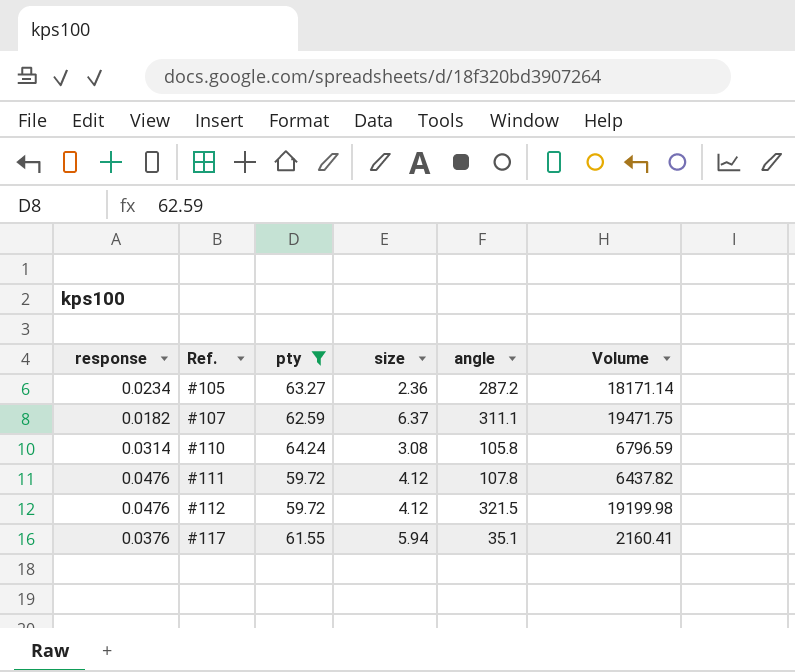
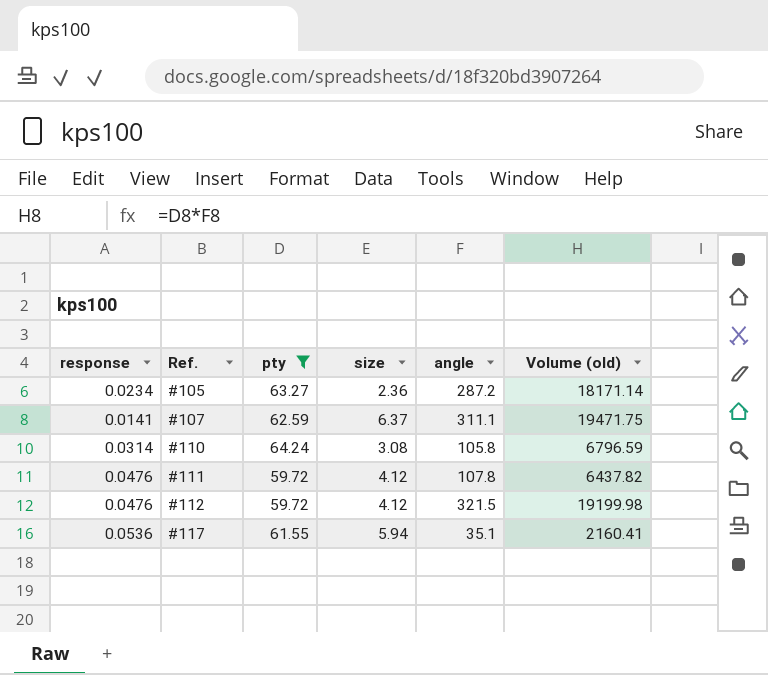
column name: Volume -> Volume (old)
#107 | response: 0.0182 -> 0.0141
#117 | response: 0.0376 -> 0.0536

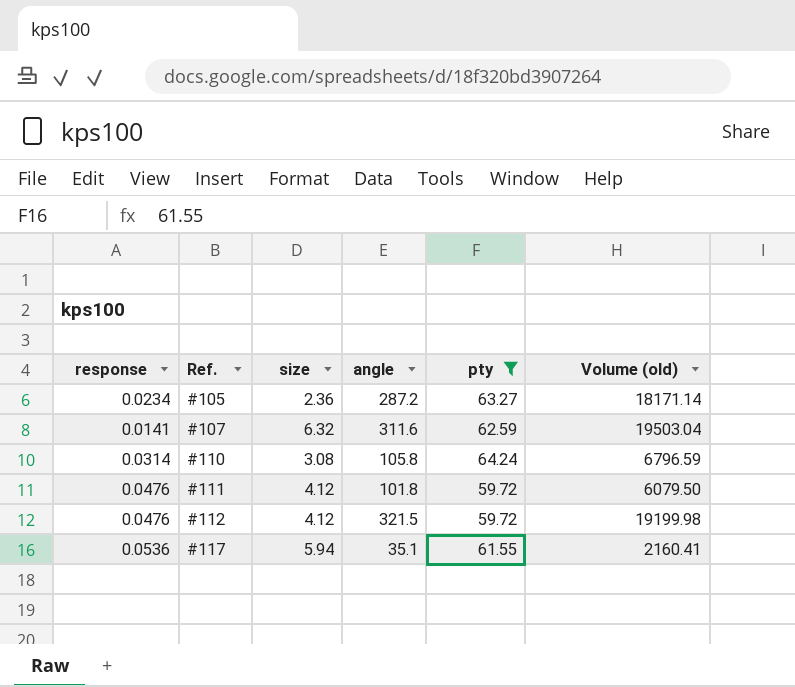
column pty | position: 3 -> 5
#107 | size: 6.37 -> 6.32
#107 | angle: 311.1 -> 311.6
#107 | Volume (old): 19471.75 -> 19503.04
#111 | angle: 107.8 -> 101.8
#111 | Volume (old): 6437.82 -> 6079.50

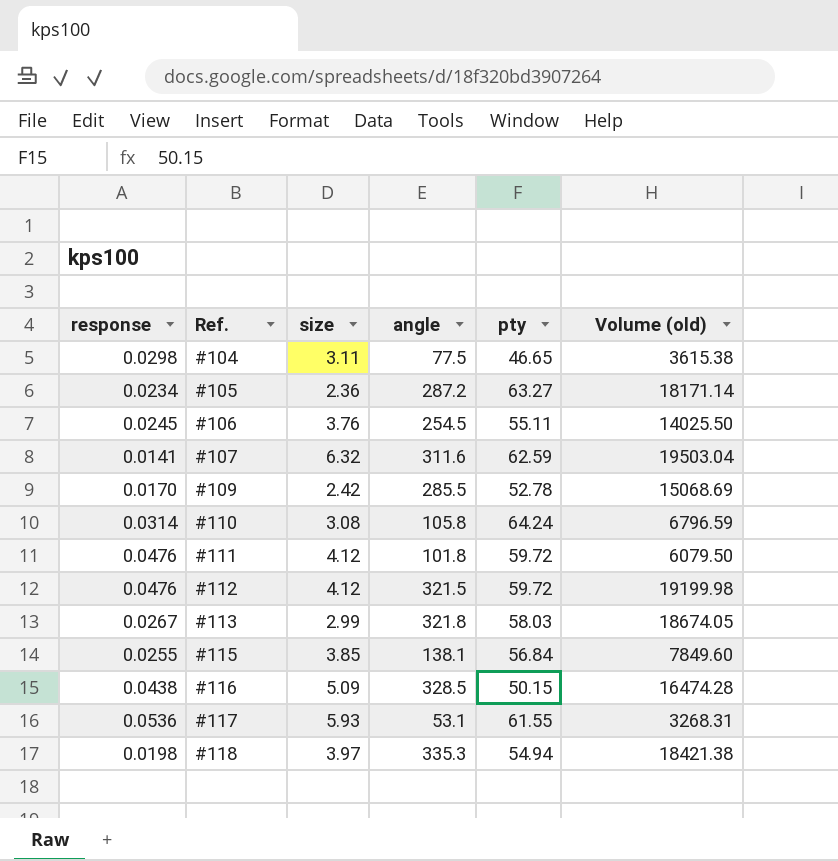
filter: pty >= 59.72 -> none
#117 | size: 5.94 -> 5.93
#117 | angle: 35.1 -> 53.1
#117 | Volume (old): 2160.41 -> 3268.31

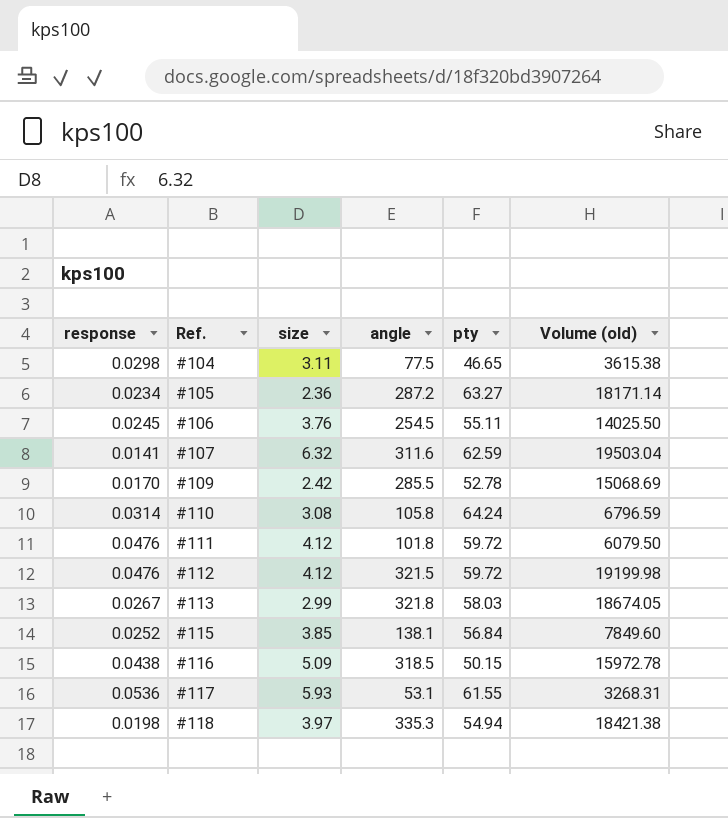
#115 | response: 0.0255 -> 0.0252
#116 | angle: 328.5 -> 318.5
#116 | Volume (old): 16474.28 -> 15972.78

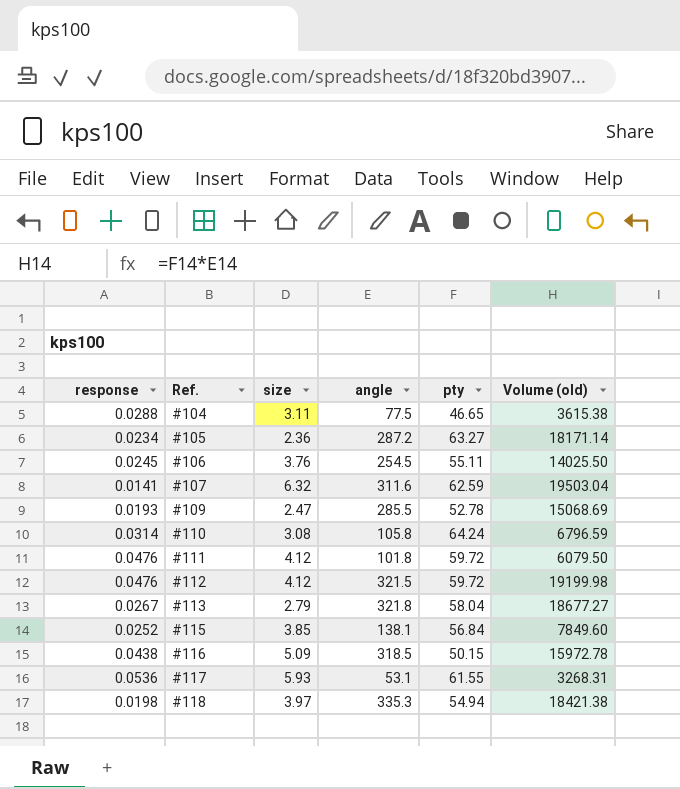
#104 | response: 0.0298 -> 0.0288
#109 | response: 0.0170 -> 0.0193
#109 | size: 2.42 -> 2.47
#113 | size: 2.99 -> 2.79
#113 | pty: 58.03 -> 58.04
#113 | Volume (old): 18674.05 -> 18677.27

